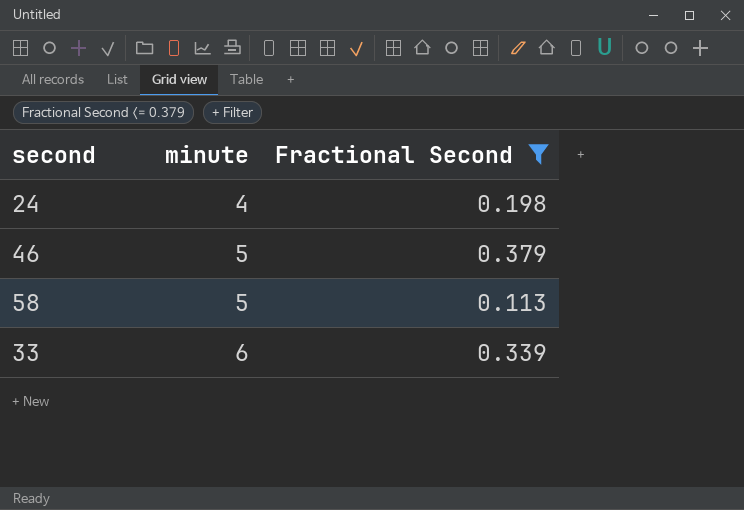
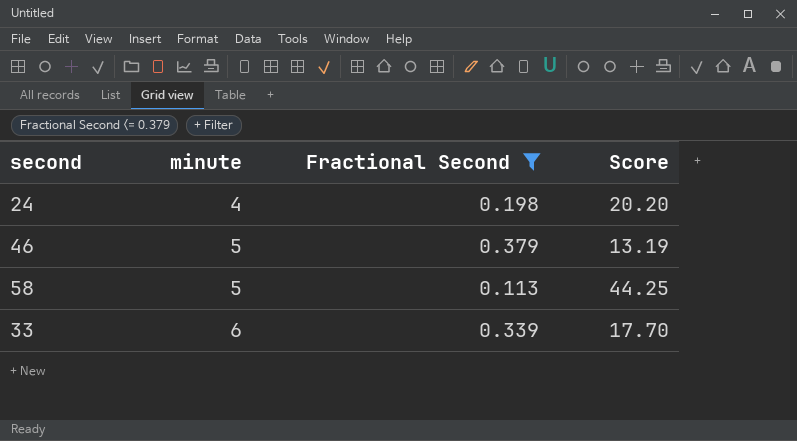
column Score | formula: none -> [minute] / [Fractional Second]

